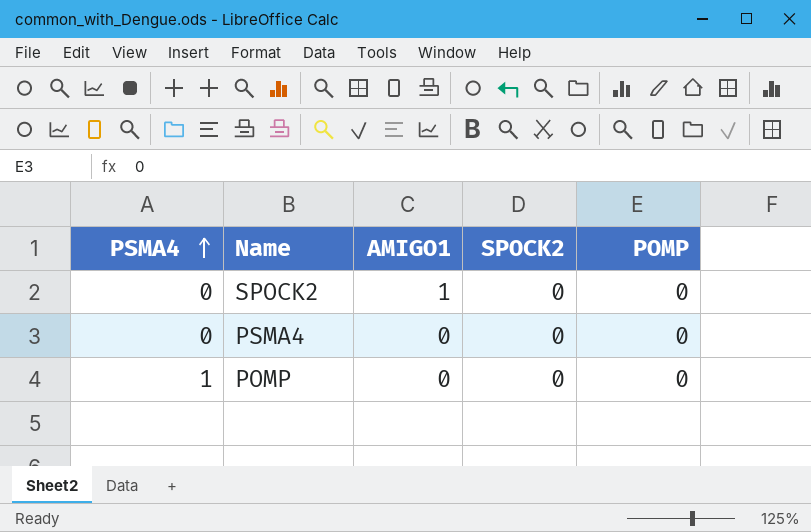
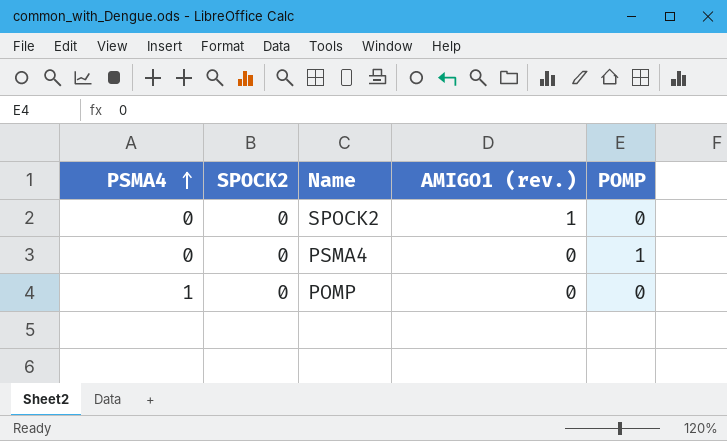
column SPOCK2 | position: 4 -> 2
column name: AMIGO1 -> AMIGO1 (rev.)
PSMA4 | POMP: 0 -> 1

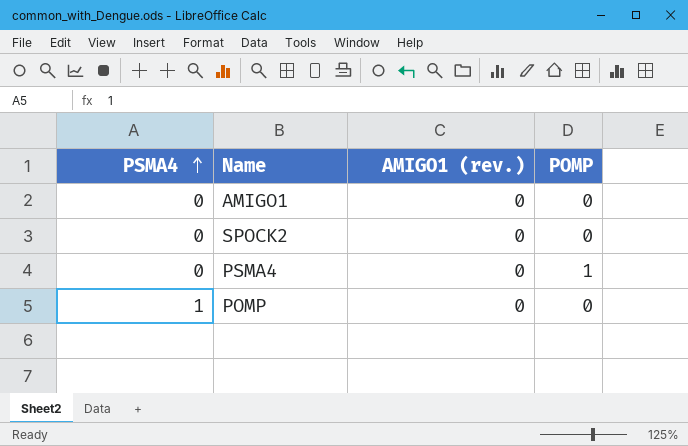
column SPOCK2 | position: 2 -> none
row AMIGO1: none -> 0 | 0 | 0
SPOCK2 | AMIGO1 (rev.): 1 -> 0

